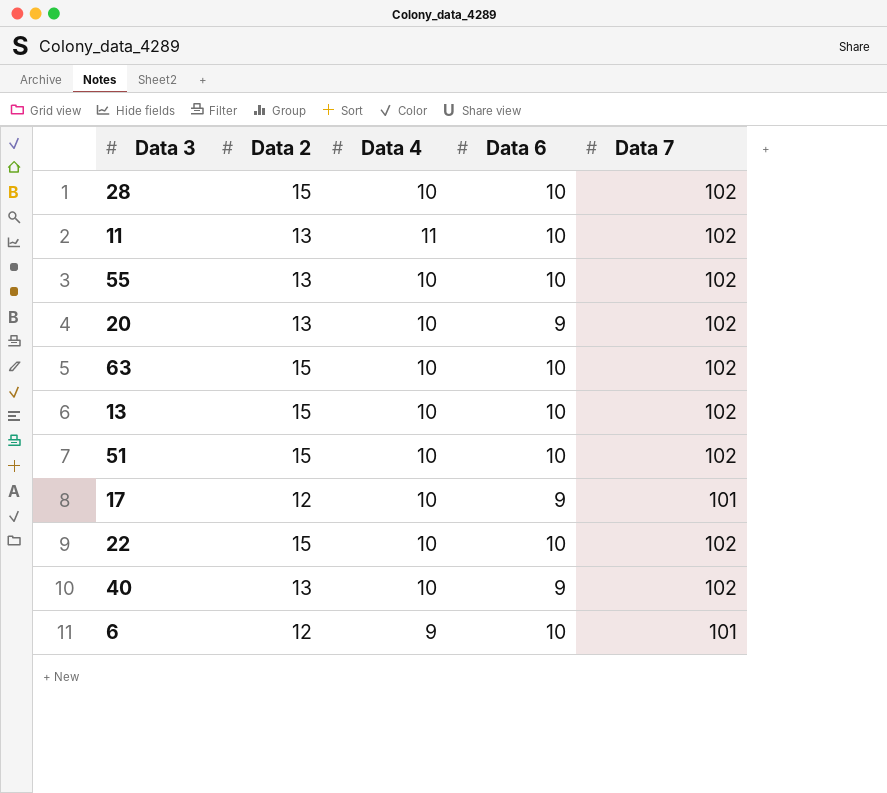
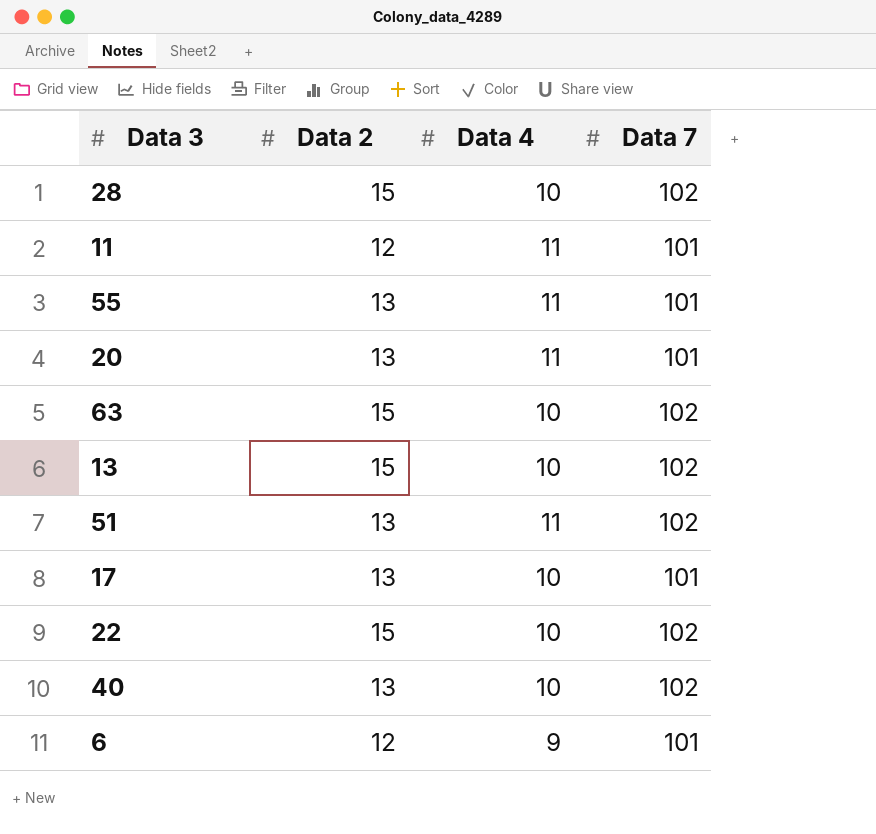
column Data 6 | position: 4 -> none
11 | Data 2: 13 -> 12
11 | Data 7: 102 -> 101
55 | Data 4: 10 -> 11
55 | Data 7: 102 -> 101
20 | Data 4: 10 -> 11
20 | Data 7: 102 -> 101
51 | Data 2: 15 -> 13
51 | Data 4: 10 -> 11
17 | Data 2: 12 -> 13

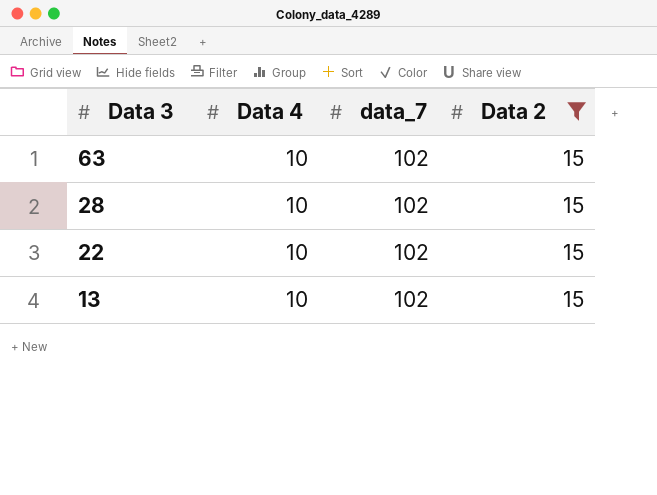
filter: none -> Data 2 = 15
row order: none -> Data 3 descending
column name: Data 7 -> data_7
column Data 2 | position: 2 -> 4

